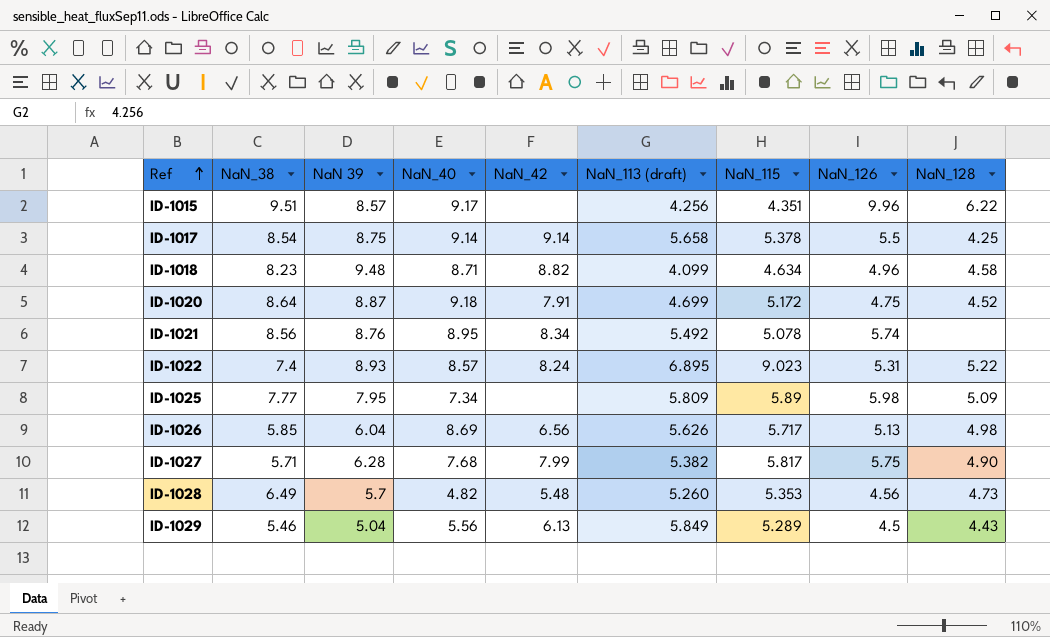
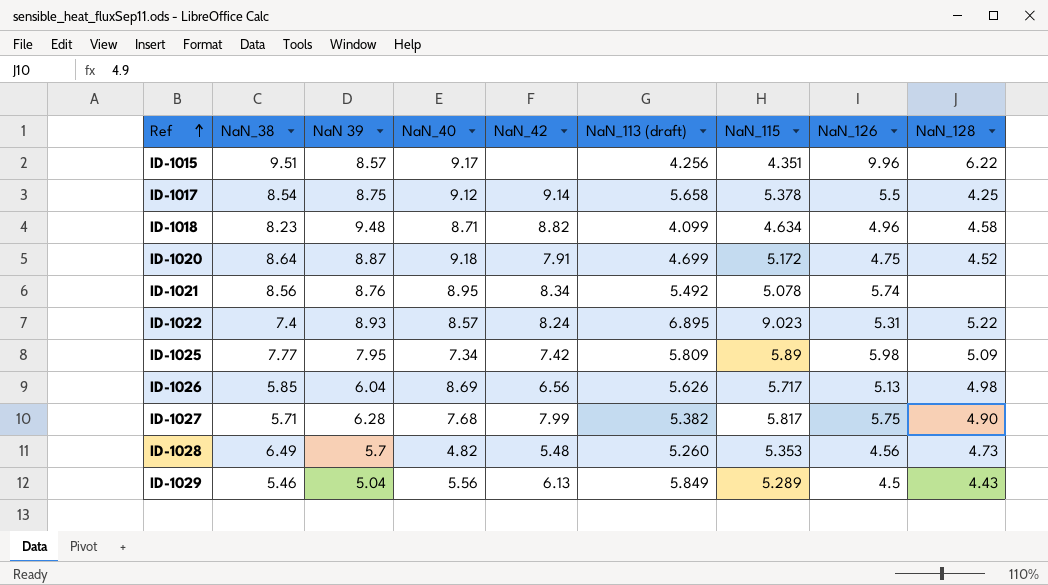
ID-1017 | NaN_40: 9.14 -> 9.12
ID-1025 | NaN_42: none -> 7.42

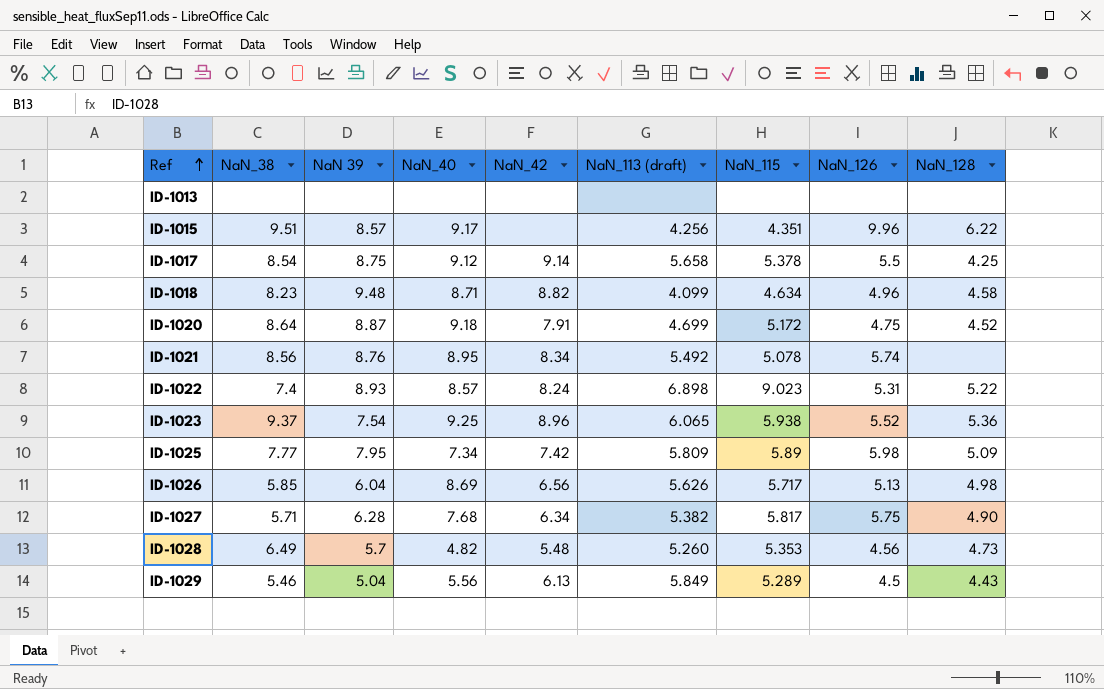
row ID-1013: none -> none | none | none | none | none | none | none | none
ID-1022 | NaN_113 (draft): 6.895 -> 6.898
row ID-1023: none -> 9.37 | 7.54 | 9.25 | 8.96 | 6.065 | 5.938 | 5.52 | 5.36
ID-1027 | NaN_42: 7.99 -> 6.34

